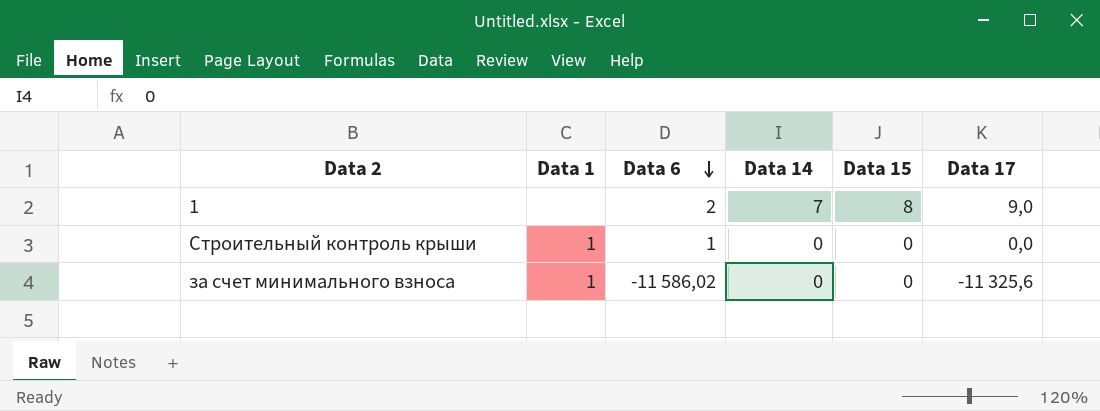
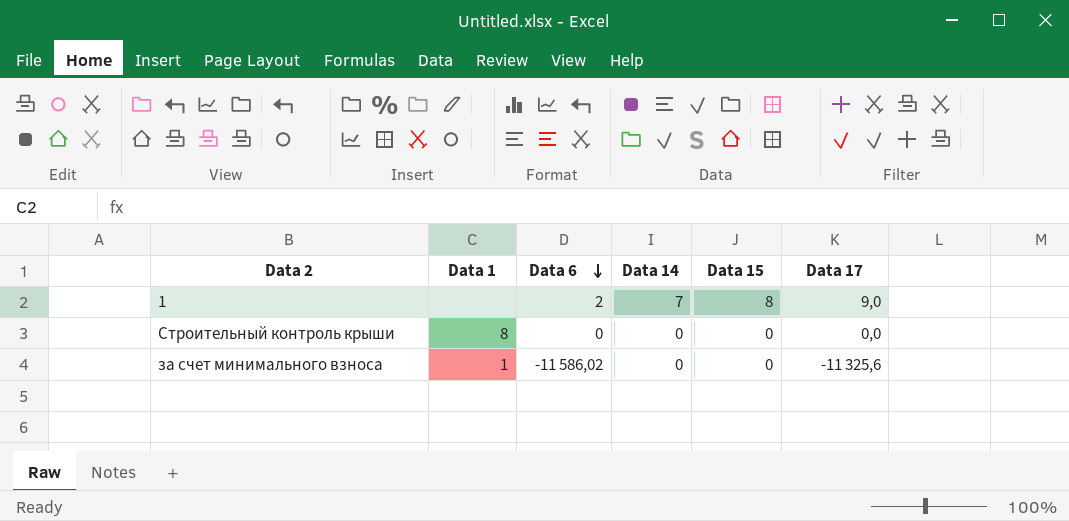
Строительный контроль крыши | Data 1: 1 -> 8
Строительный контроль крыши | Data 6: 1 -> 0

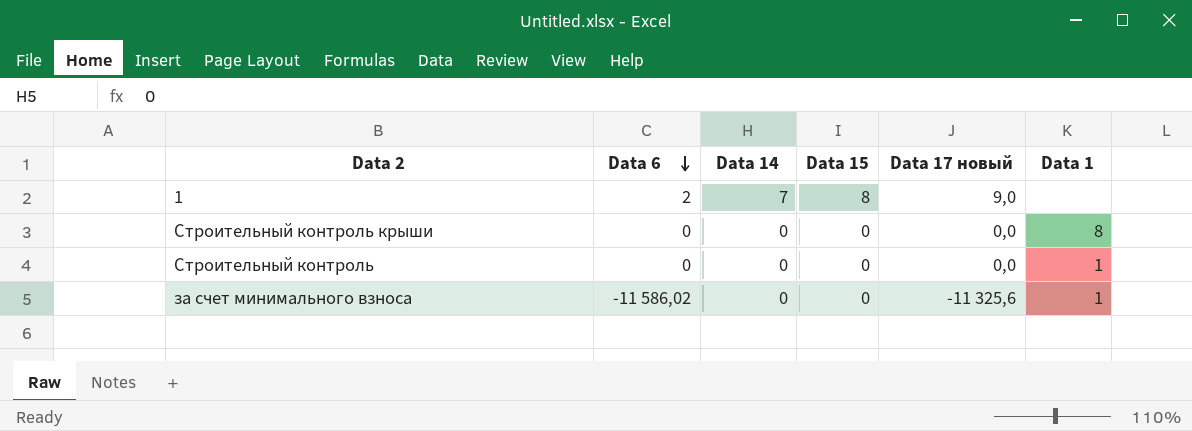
column name: Data 17 -> Data 17 новый
column Data 1 | position: 2 -> 6
row Строительный контроль: none -> 0 | 0 | 0 | 0,0 | 1

